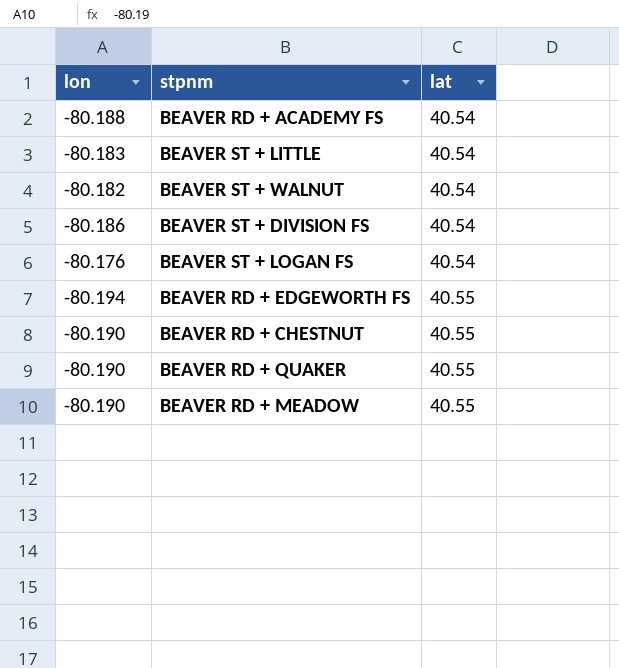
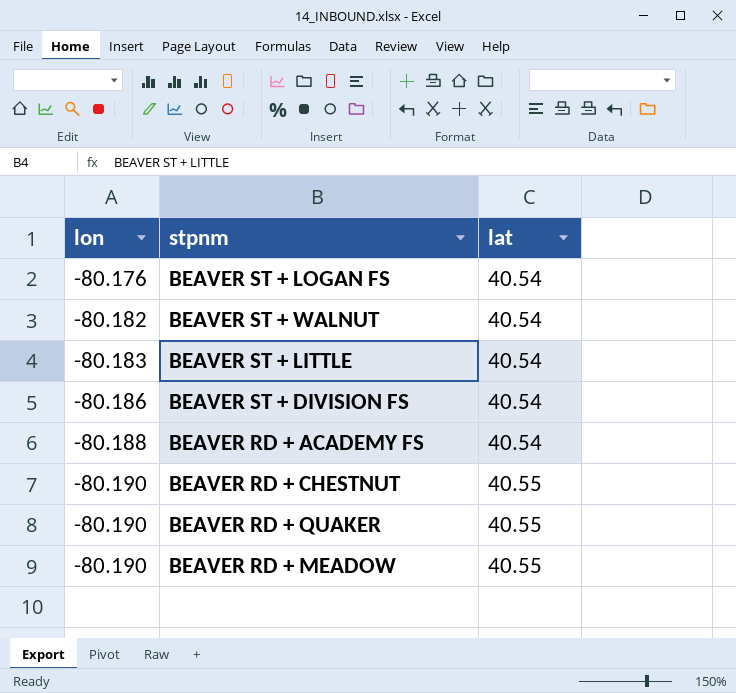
row order: lat ascending -> lon descending
row BEAVER RD + EDGEWORTH FS: -80.194 | 40.55 -> none

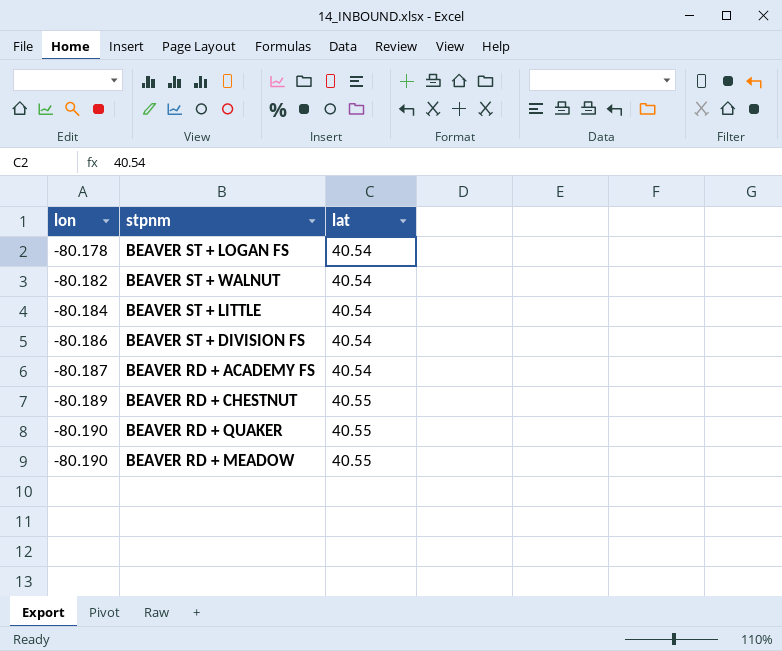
BEAVER ST + LOGAN FS | lon: -80.176 -> -80.178
BEAVER ST + LITTLE | lon: -80.183 -> -80.184
BEAVER RD + ACADEMY FS | lon: -80.188 -> -80.187
BEAVER RD + CHESTNUT | lon: -80.190 -> -80.189

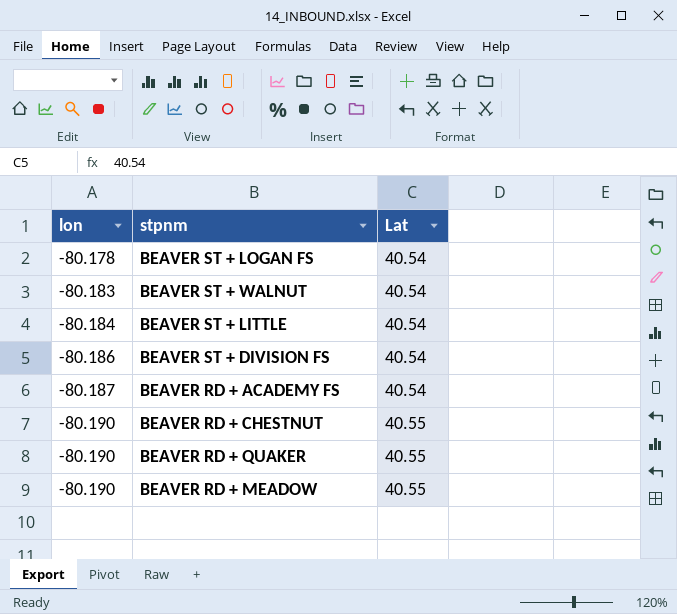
column name: lat -> Lat
BEAVER ST + WALNUT | lon: -80.182 -> -80.183
BEAVER RD + CHESTNUT | lon: -80.189 -> -80.190

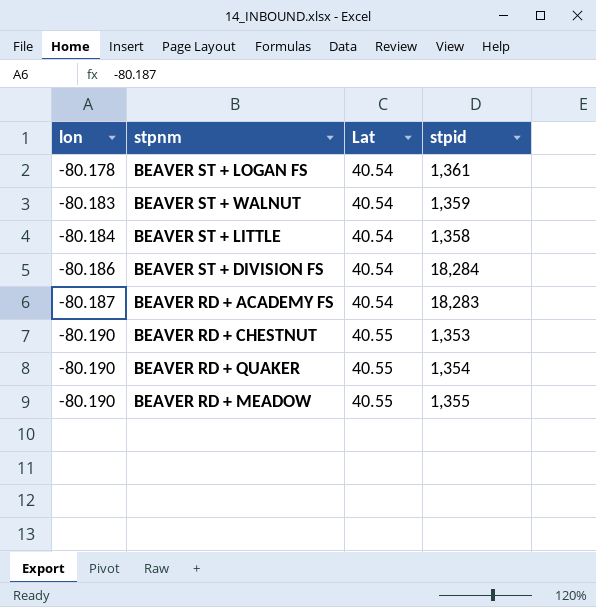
column stpid | position: none -> 4

